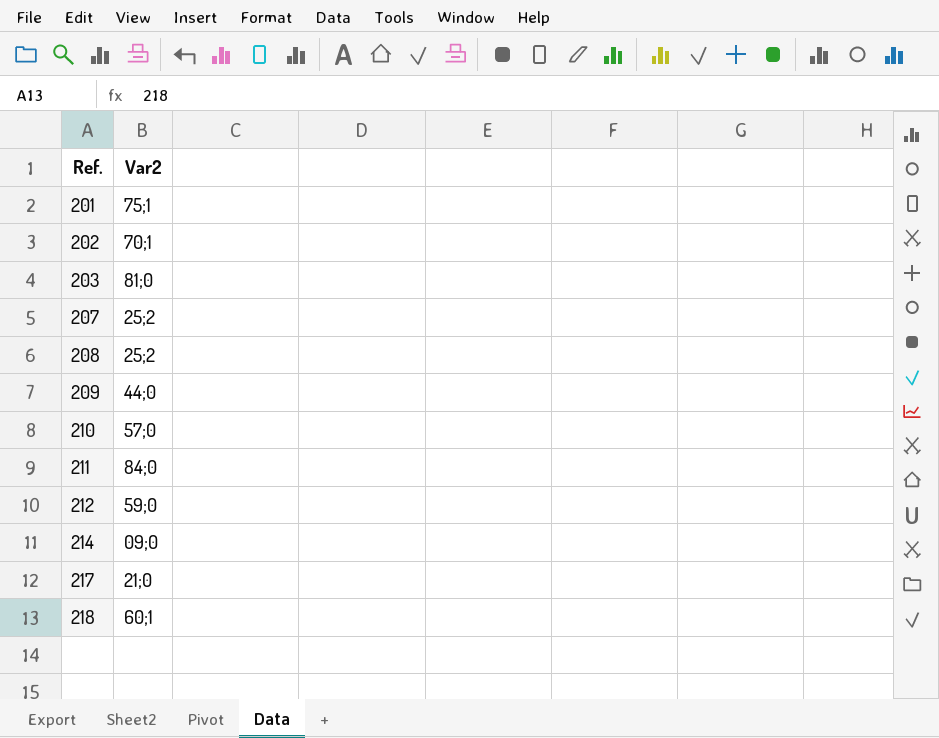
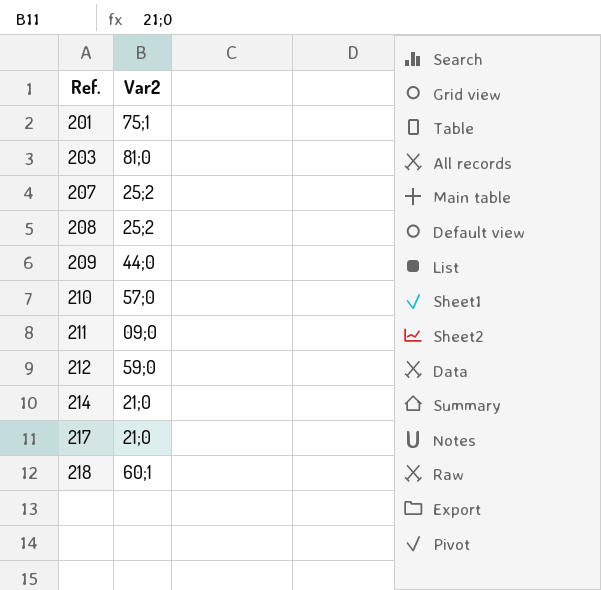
row 202: 70;1 -> none
211 | Var2: 84;0 -> 09;0
214 | Var2: 09;0 -> 21;0

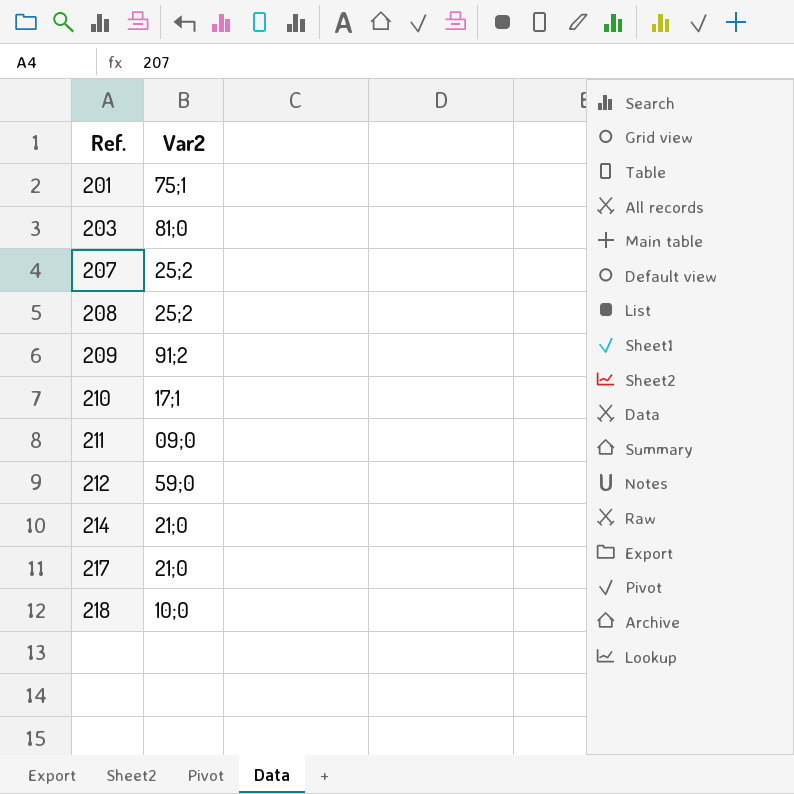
209 | Var2: 44;0 -> 91;2
210 | Var2: 57;0 -> 17;1
218 | Var2: 60;1 -> 10;0

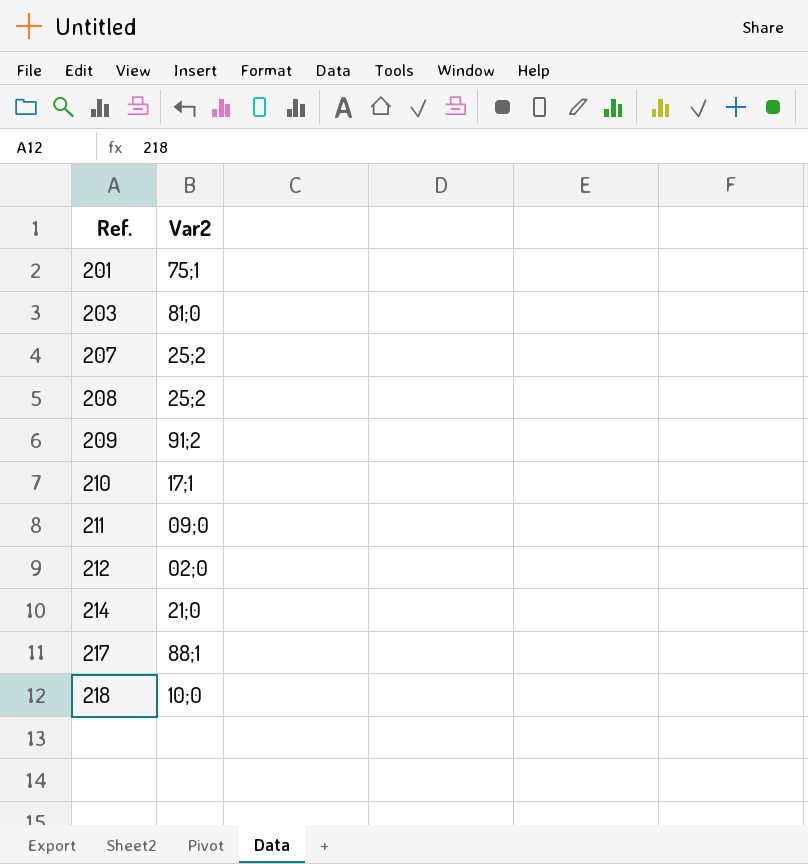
212 | Var2: 59;0 -> 02;0
217 | Var2: 21;0 -> 88;1

